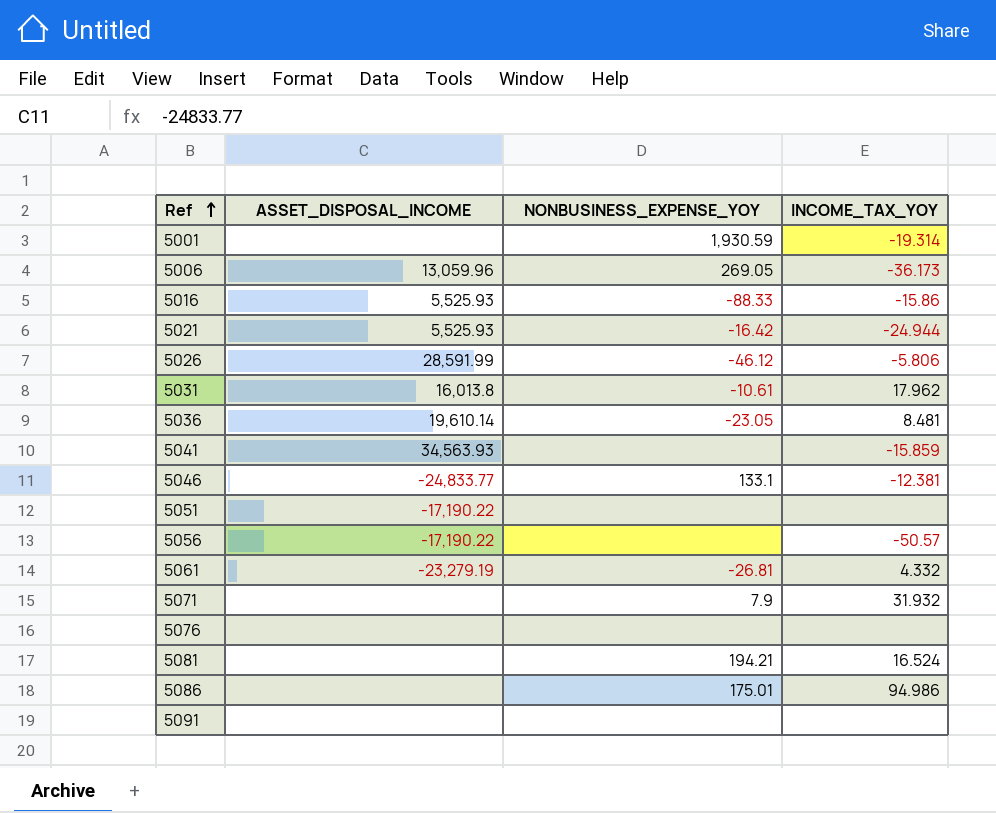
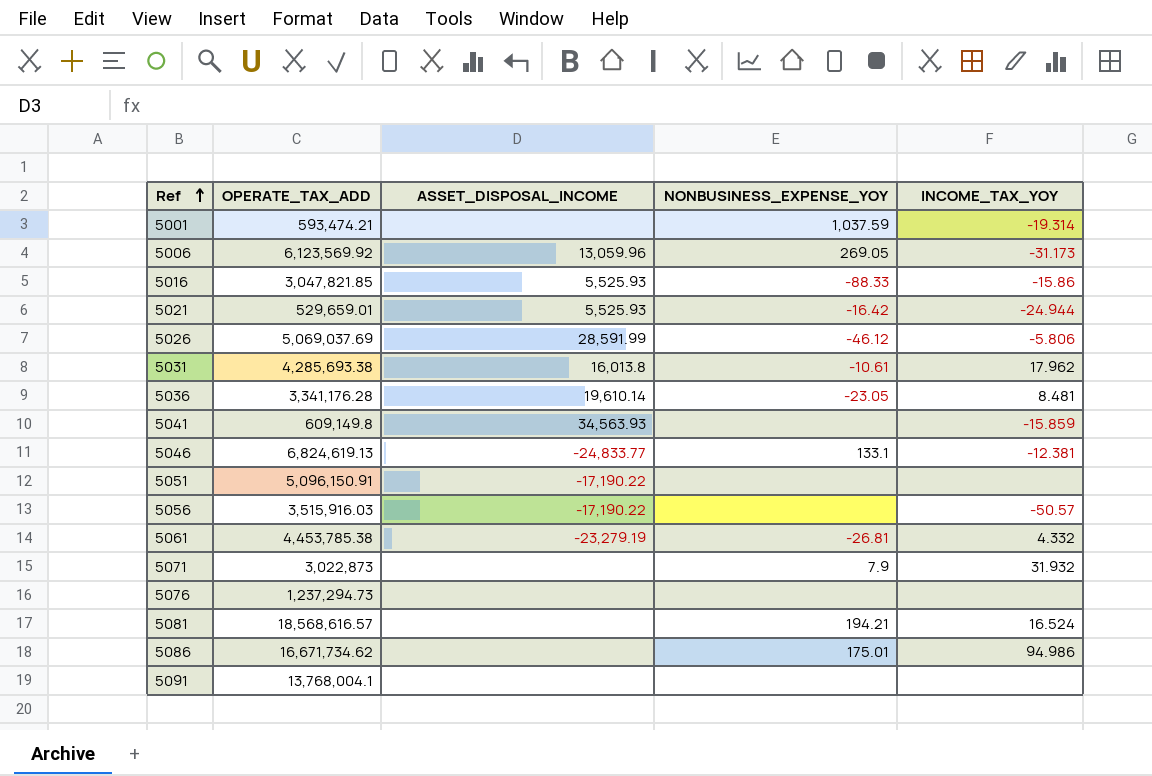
column OPERATE_TAX_ADD | position: none -> 2
5001 | NONBUSINESS_EXPENSE_YOY: 1,930.59 -> 1,037.59
5006 | INCOME_TAX_YOY: -36.173 -> -31.173

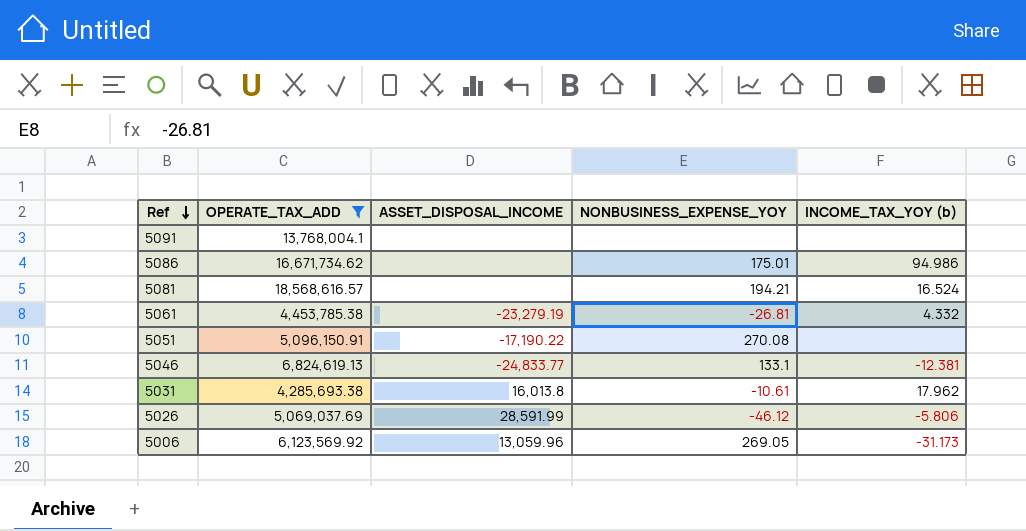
filter: none -> OPERATE_TAX_ADD >= 4,285,693.38
row order: Ref ascending -> Ref descending
column name: INCOME_TAX_YOY -> INCOME_TAX_YOY (b)
5051 | NONBUSINESS_EXPENSE_YOY: none -> 270.08

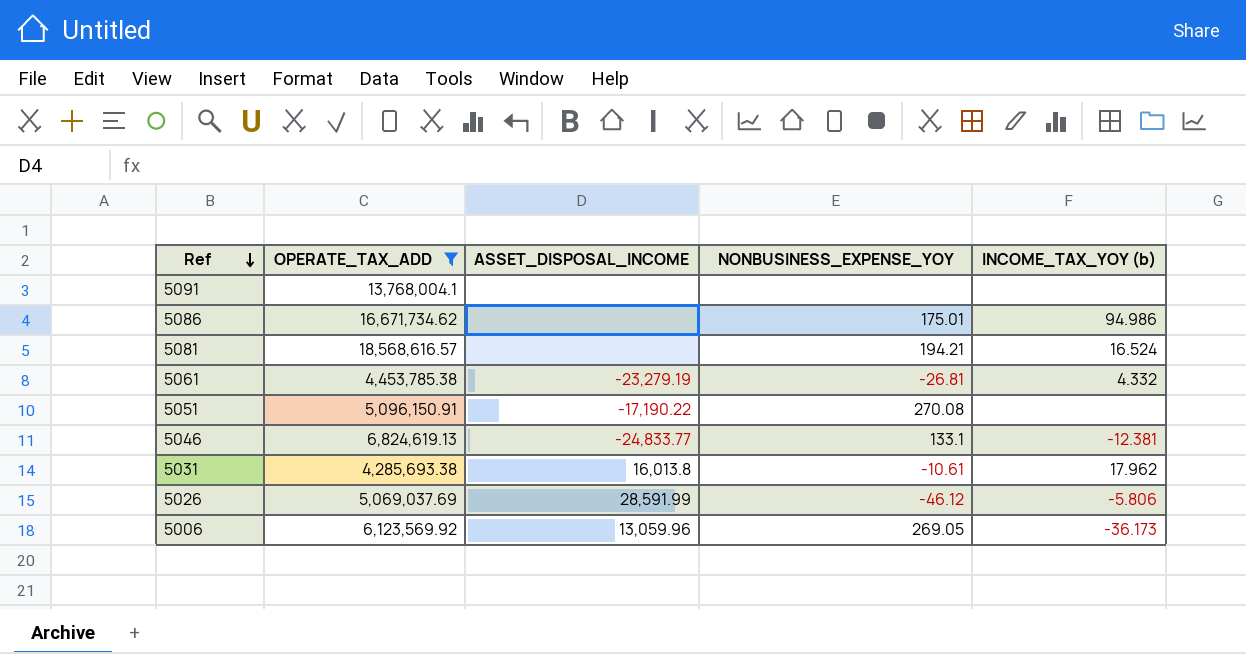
5006 | INCOME_TAX_YOY (b): -31.173 -> -36.173

